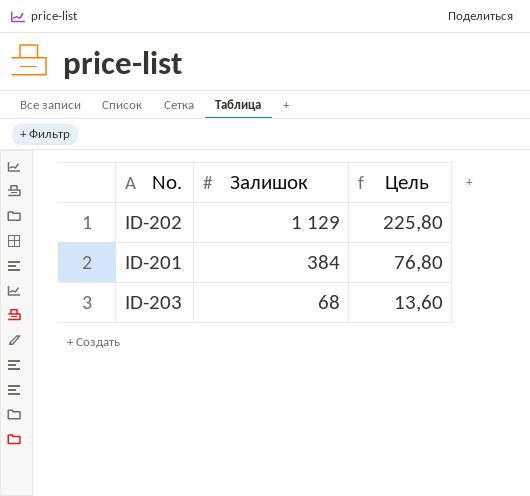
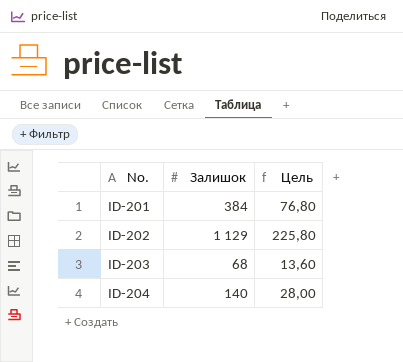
row order: Залишок descending -> No. ascending
row ID-204: none -> 140 | 28,00

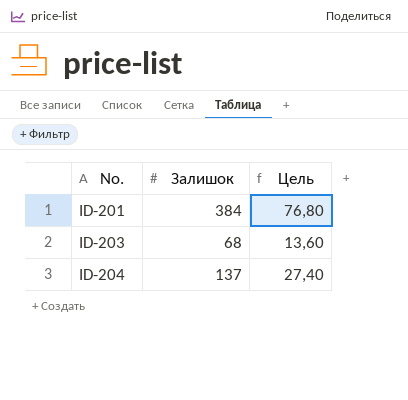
row ID-202: 1 129 | 225,80 -> none
ID-204 | Залишок: 140 -> 137
ID-204 | Цель: 28,00 -> 27,40

